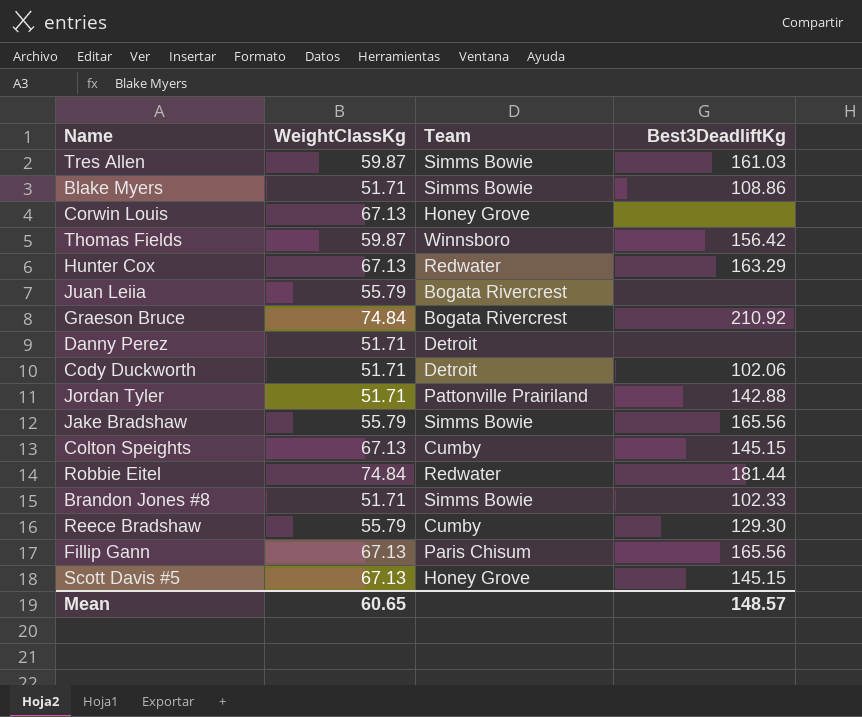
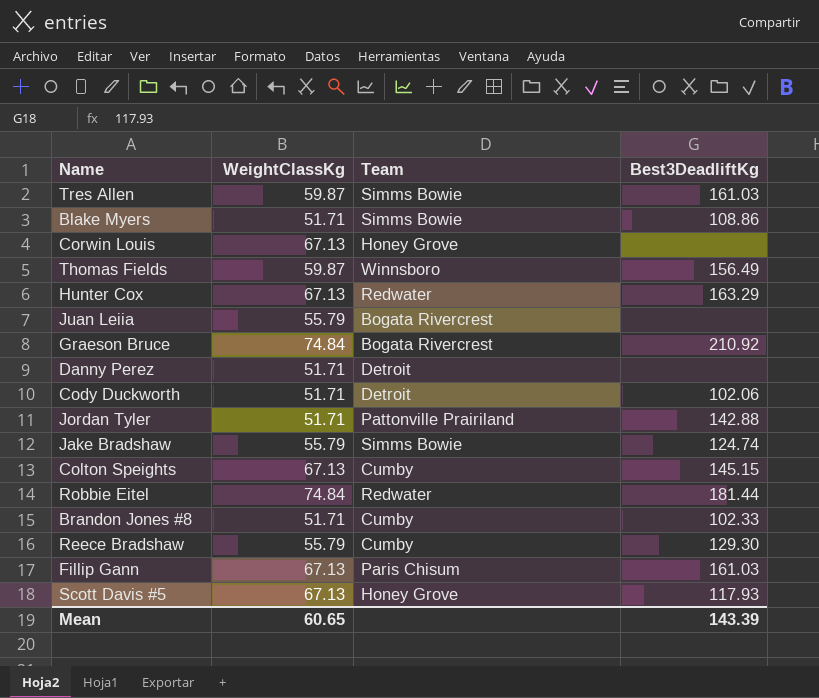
Thomas Fields | Best3DeadliftKg: 156.42 -> 156.49
Jake Bradshaw | Best3DeadliftKg: 165.56 -> 124.74
Brandon Jones #8 | Team: Simms Bowie -> Cumby
Fillip Gann | Best3DeadliftKg: 165.56 -> 161.03
Scott Davis #5 | Best3DeadliftKg: 145.15 -> 117.93
Mean | Best3DeadliftKg: 148.57 -> 143.39

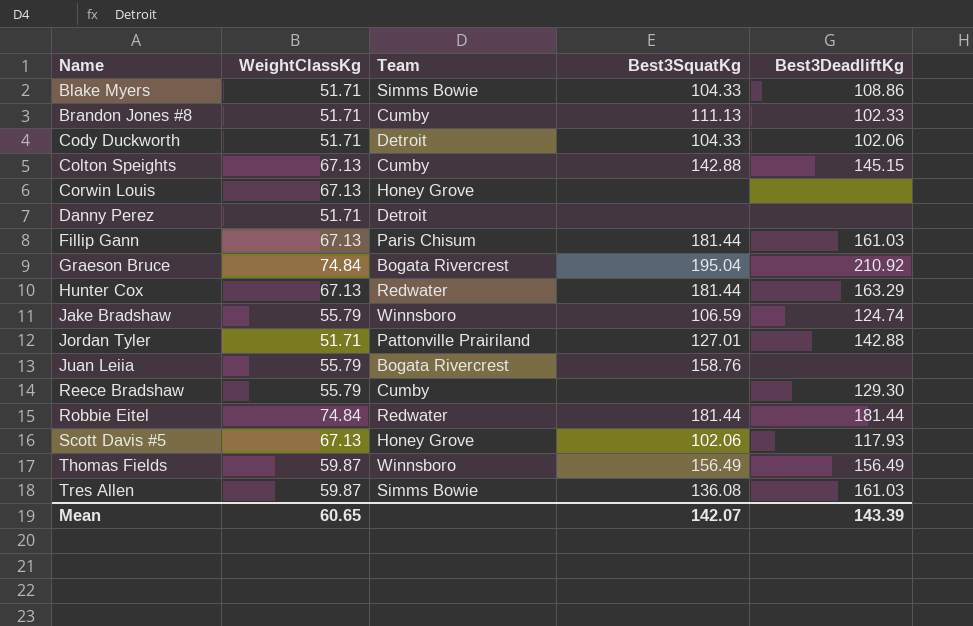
row order: none -> Name ascending
column Best3SquatKg | position: none -> 4
Jake Bradshaw | Team: Simms Bowie -> Winnsboro

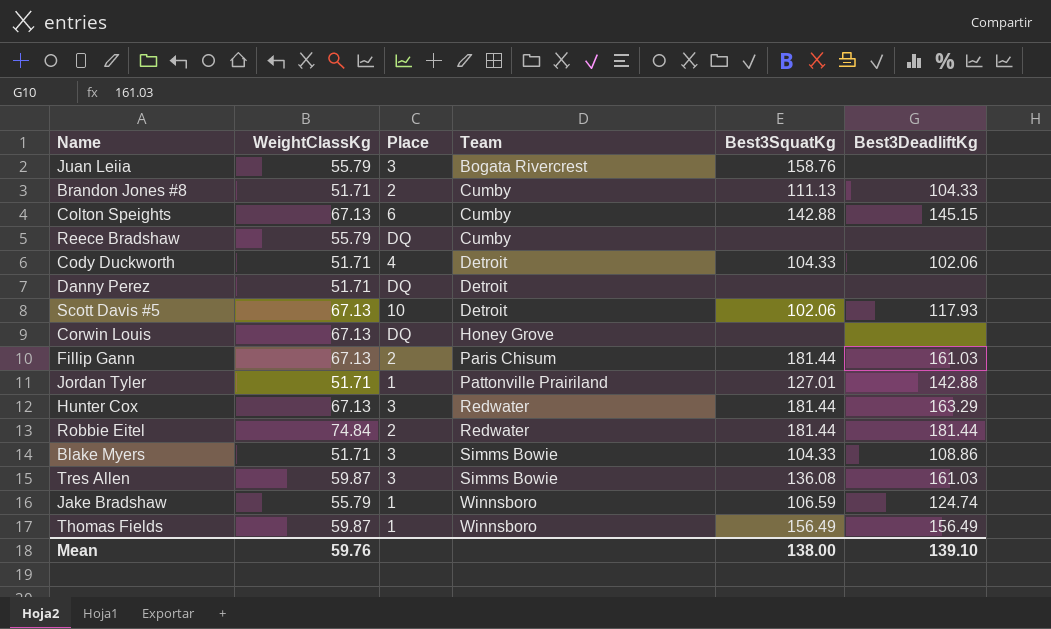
row order: Name ascending -> Team ascending
column Place | position: none -> 3
row Graeson Bruce: 74.84 | Bogata Rivercrest | 195.04 | 210.92 -> none
Brandon Jones #8 | Best3DeadliftKg: 102.33 -> 104.33
Reece Bradshaw | Best3DeadliftKg: 129.30 -> none
Scott Davis #5 | Team: Honey Grove -> Detroit
Mean | WeightClassKg: 60.65 -> 59.76
Mean | Best3SquatKg: 142.07 -> 138.00
Mean | Best3DeadliftKg: 143.39 -> 139.10

